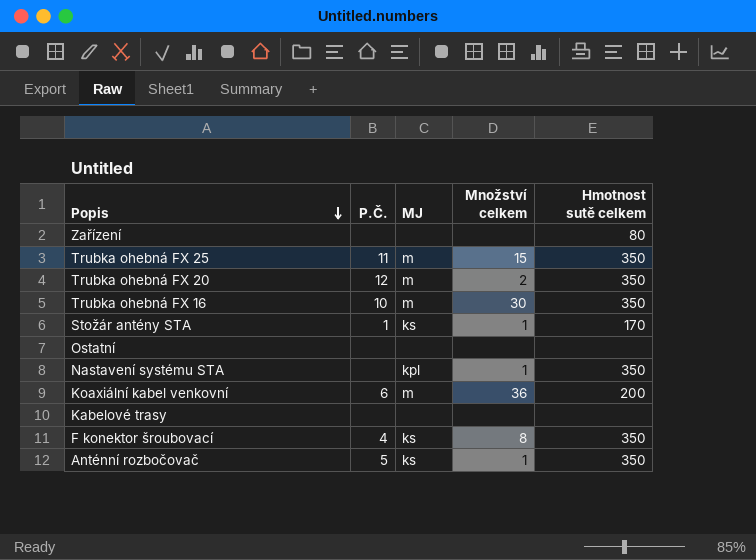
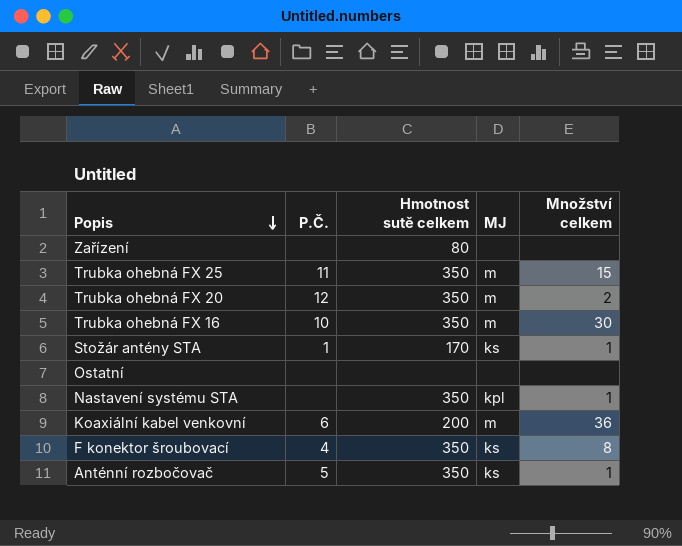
column Hmotnost sutě celkem | position: 5 -> 3
row Kabelové trasy: none | none | none | none -> none

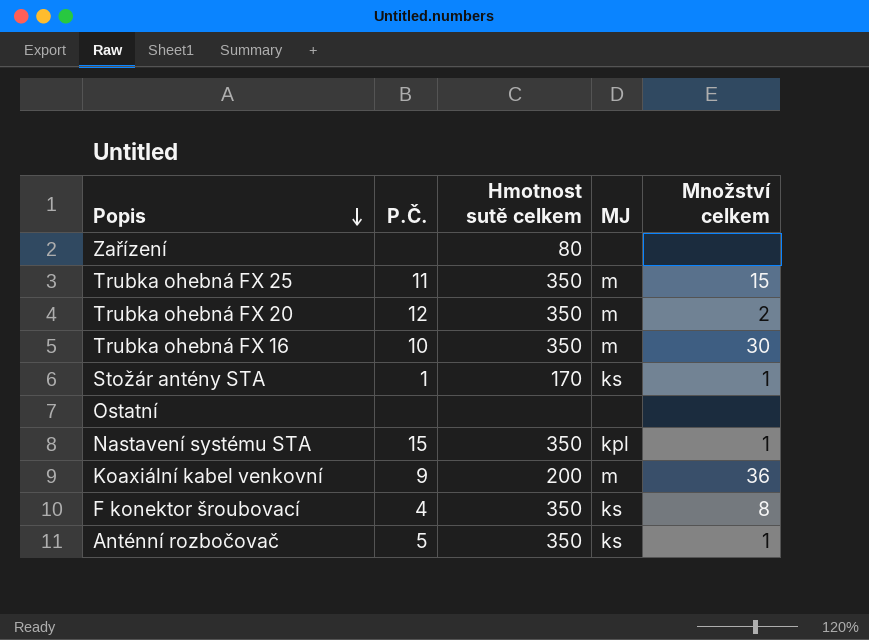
Nastavení systému STA | P.Č.: none -> 15
Koaxiální kabel venkovní | P.Č.: 6 -> 9

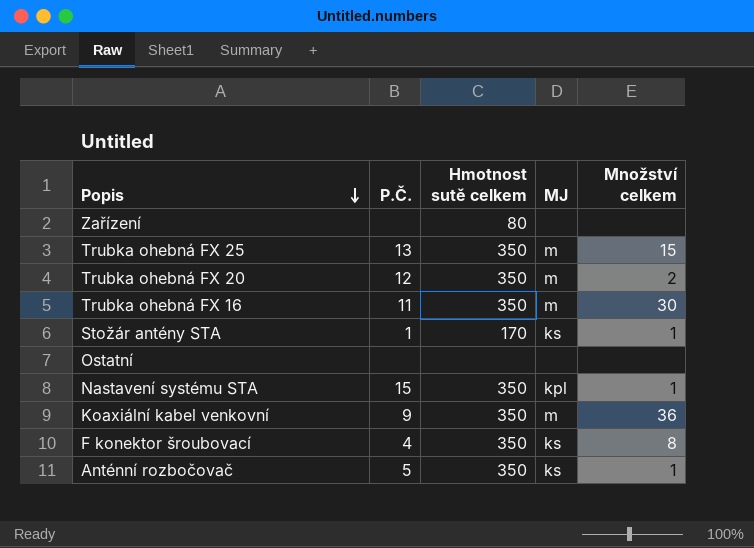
Trubka ohebná FX 25 | P.Č.: 11 -> 13
Trubka ohebná FX 16 | P.Č.: 10 -> 11
Koaxiální kabel venkovní | Hmotnost sutě celkem: 200 -> 350

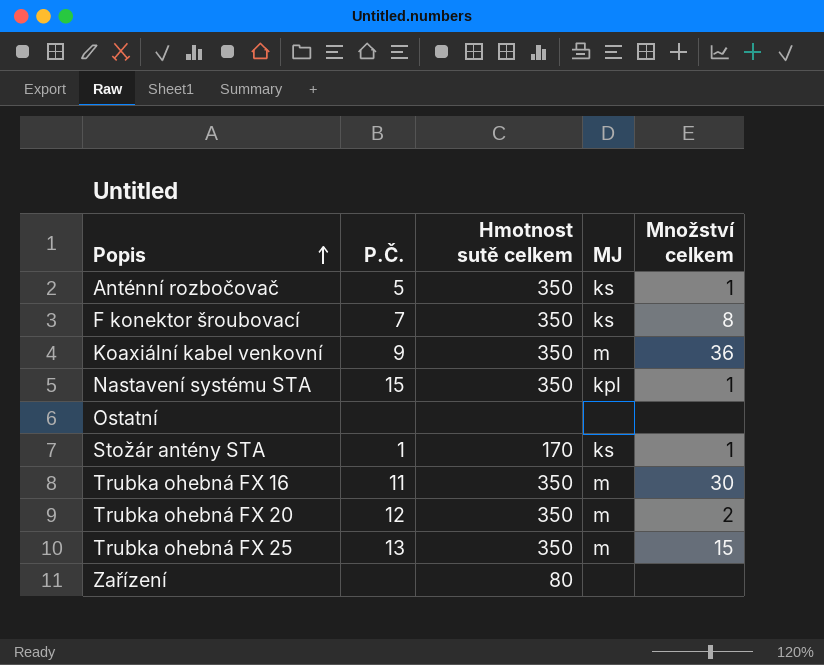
row order: Popis descending -> Popis ascending
F konektor šroubovací | P.Č.: 4 -> 7

